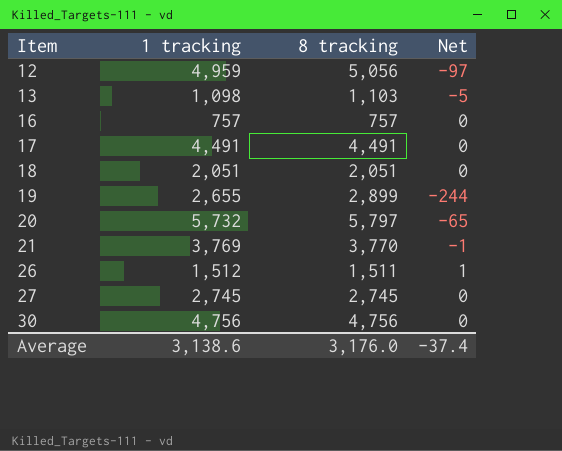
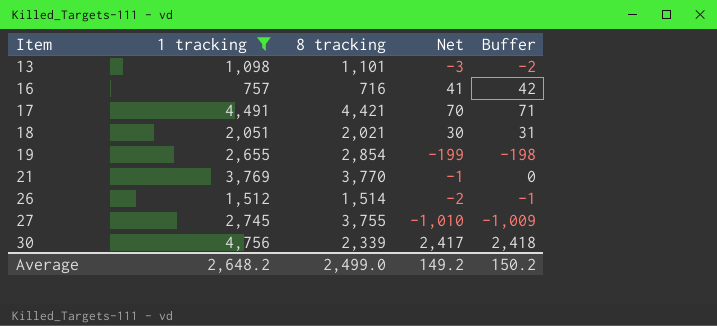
filter: none -> 1 tracking <= 4,756
column Buffer | formula: none -> [Net] + 1
13 | 8 tracking: 1,103 -> 1,101
13 | Net: -5 -> -3
16 | 8 tracking: 757 -> 716
16 | Net: 0 -> 41
17 | 8 tracking: 4,491 -> 4,421
17 | Net: 0 -> 70
18 | 8 tracking: 2,051 -> 2,021
18 | Net: 0 -> 30
19 | 8 tracking: 2,899 -> 2,854
19 | Net: -244 -> -199
26 | 8 tracking: 1,511 -> 1,514
26 | Net: 1 -> -2
27 | 8 tracking: 2,745 -> 3,755
27 | Net: 0 -> -1,010
30 | 8 tracking: 4,756 -> 2,339
30 | Net: 0 -> 2,417
Average | 1 tracking: 3,138.6 -> 2,648.2
Average | 8 tracking: 3,176.0 -> 2,499.0
Average | Net: -37.4 -> 149.2

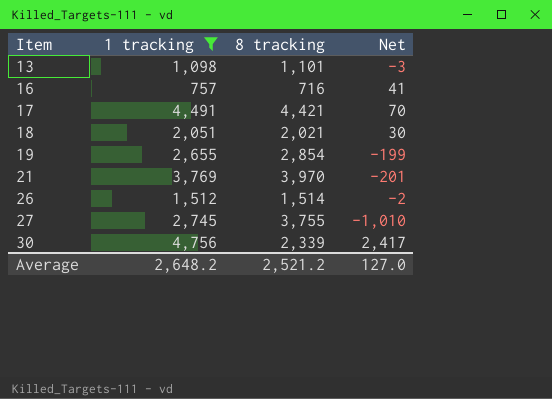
column Buffer | formula: [Net] + 1 -> none
21 | 8 tracking: 3,770 -> 3,970
21 | Net: -1 -> -201
Average | 8 tracking: 2,499.0 -> 2,521.2
Average | Net: 149.2 -> 127.0

